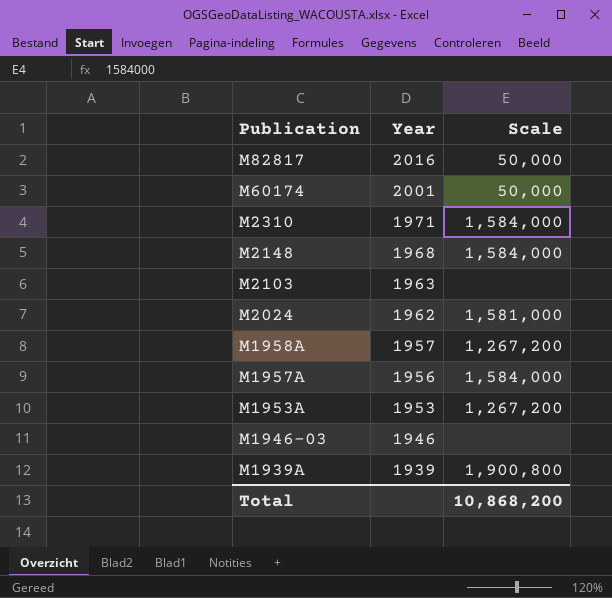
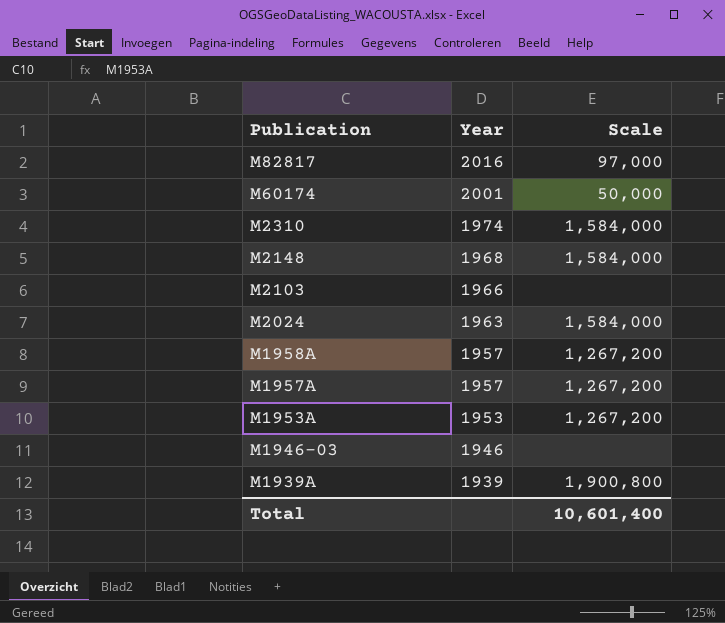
M82817 | Scale: 50,000 -> 97,000
M2310 | Year: 1971 -> 1974
M2103 | Year: 1963 -> 1966
M2024 | Year: 1962 -> 1963
M2024 | Scale: 1,581,000 -> 1,584,000
M1957A | Year: 1956 -> 1957
M1957A | Scale: 1,584,000 -> 1,267,200
Total | Scale: 10,868,200 -> 10,601,400

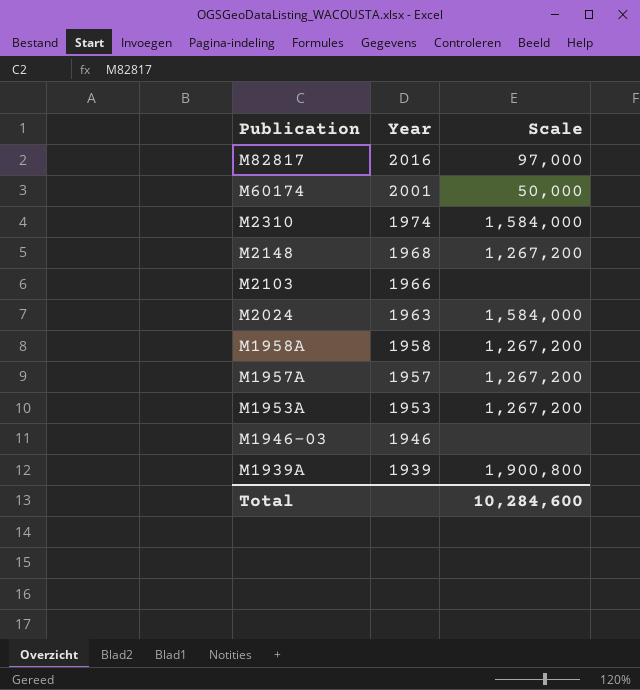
M2148 | Scale: 1,584,000 -> 1,267,200
M1958A | Year: 1957 -> 1958
Total | Scale: 10,601,400 -> 10,284,600

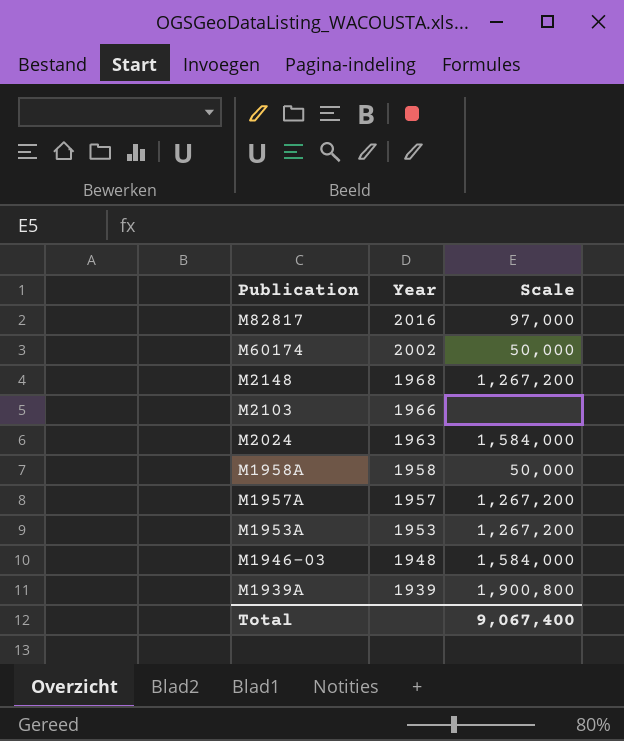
row M2310: 1974 | 1,584,000 -> none
M60174 | Year: 2001 -> 2002
M1958A | Scale: 1,267,200 -> 50,000
M1946-03 | Year: 1946 -> 1948
M1946-03 | Scale: none -> 1,584,000
Total | Scale: 10,284,600 -> 9,067,400

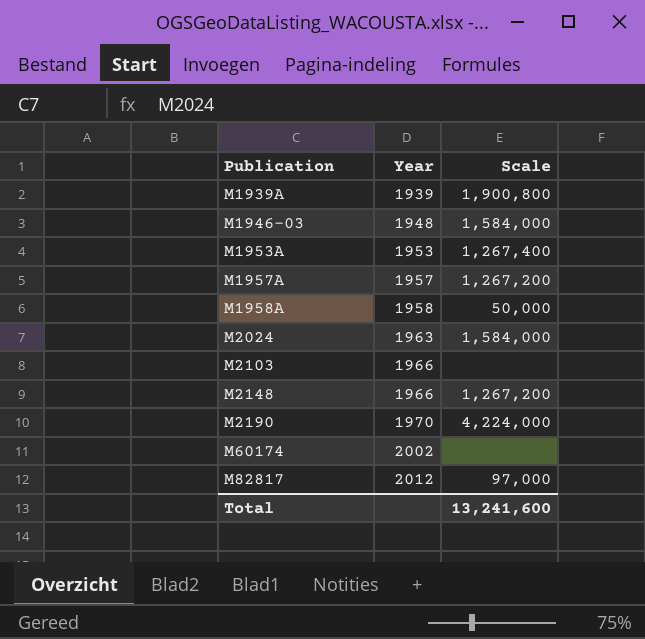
row order: Publication descending -> Publication ascending
M1953A | Scale: 1,267,200 -> 1,267,400
M2148 | Year: 1968 -> 1966
row M2190: none -> 1970 | 4,224,000
M60174 | Scale: 50,000 -> none
M82817 | Year: 2016 -> 2012
Total | Scale: 9,067,400 -> 13,241,600

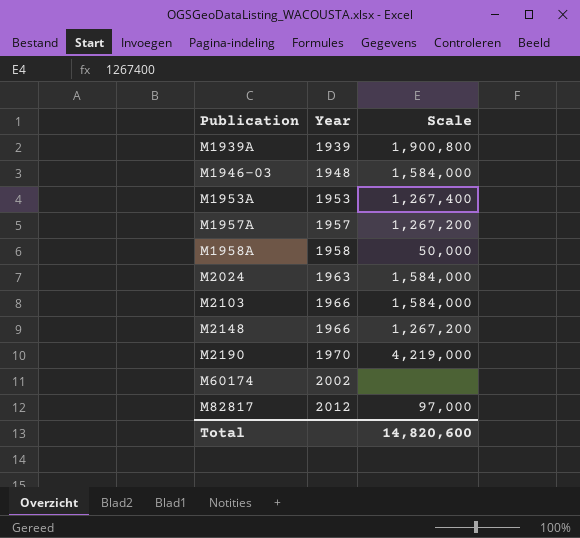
M2103 | Scale: none -> 1,584,000
M2190 | Scale: 4,224,000 -> 4,219,000
Total | Scale: 13,241,600 -> 14,820,600

